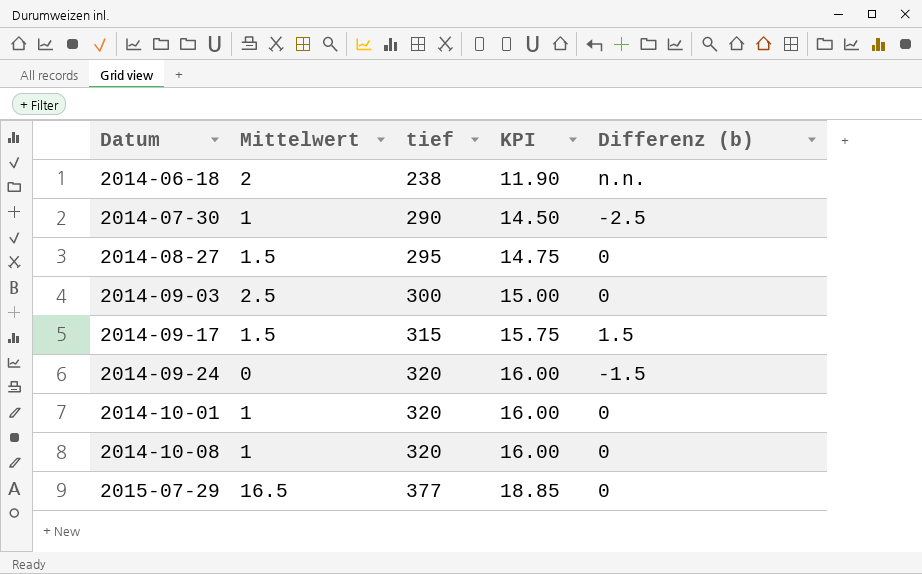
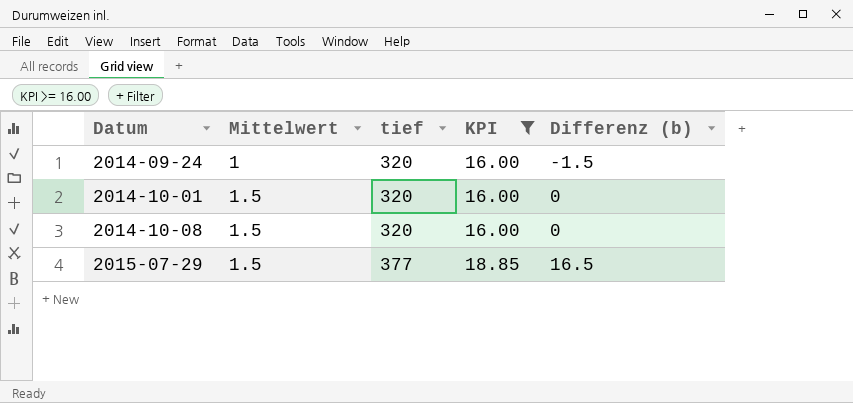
filter: none -> KPI >= 16.00
2014-09-24 | Mittelwert: 0 -> 1
2014-10-01 | Mittelwert: 1 -> 1.5
2014-10-08 | Mittelwert: 1 -> 1.5
2015-07-29 | Mittelwert: 16.5 -> 1.5
2015-07-29 | Differenz (b): 0 -> 16.5

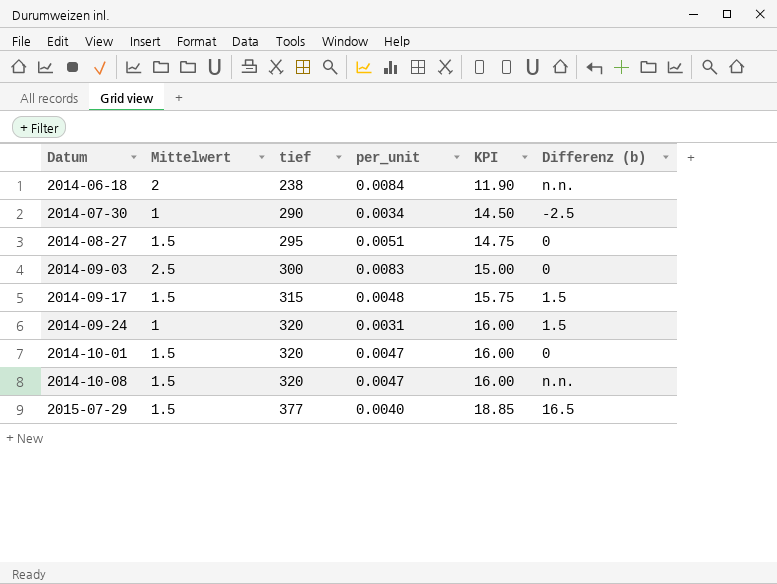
filter: KPI >= 16.00 -> none
column per_unit | formula: none -> [Mittelwert] / [tief]
2014-09-24 | Differenz (b): -1.5 -> 1.5
2014-10-08 | Differenz (b): 0 -> n.n.

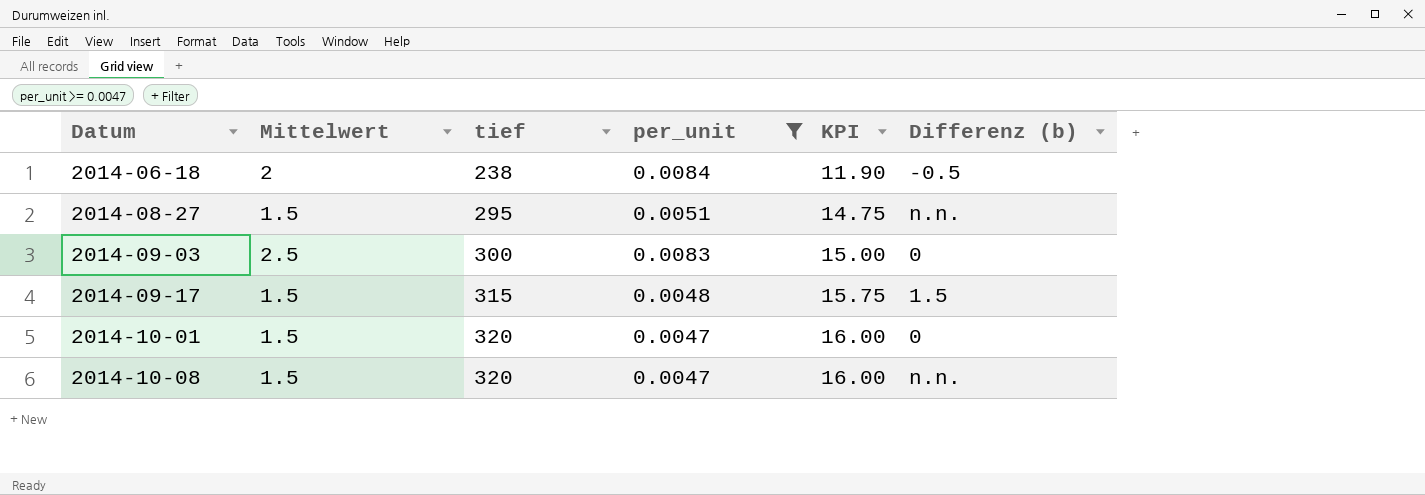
filter: none -> per_unit >= 0.0047
2014-06-18 | Differenz (b): n.n. -> -0.5
2014-08-27 | Differenz (b): 0 -> n.n.

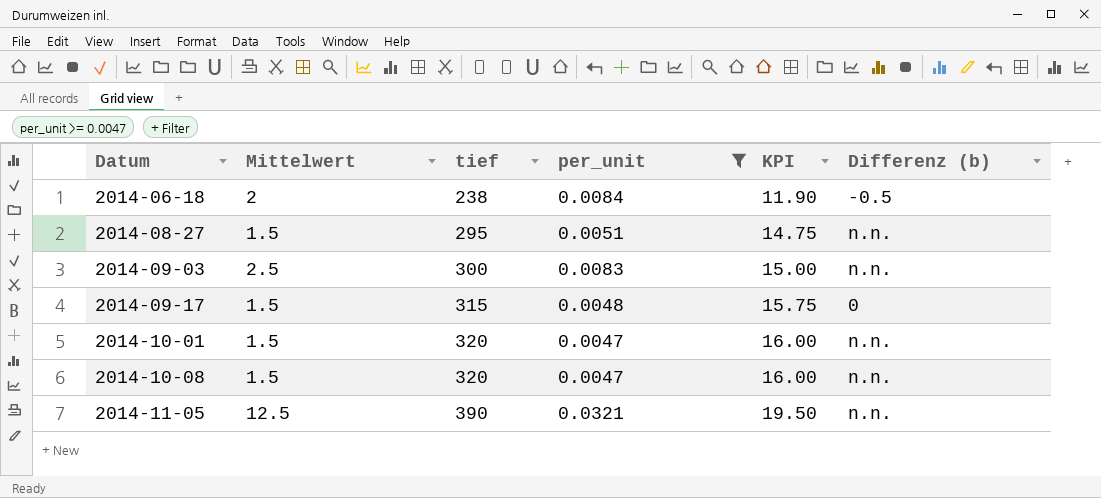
2014-09-03 | Differenz (b): 0 -> n.n.
2014-09-17 | Differenz (b): 1.5 -> 0
2014-10-01 | Differenz (b): 0 -> n.n.
row 2014-11-05: none -> 12.5 | 390 | 0.0321 | 19.50 | n.n.

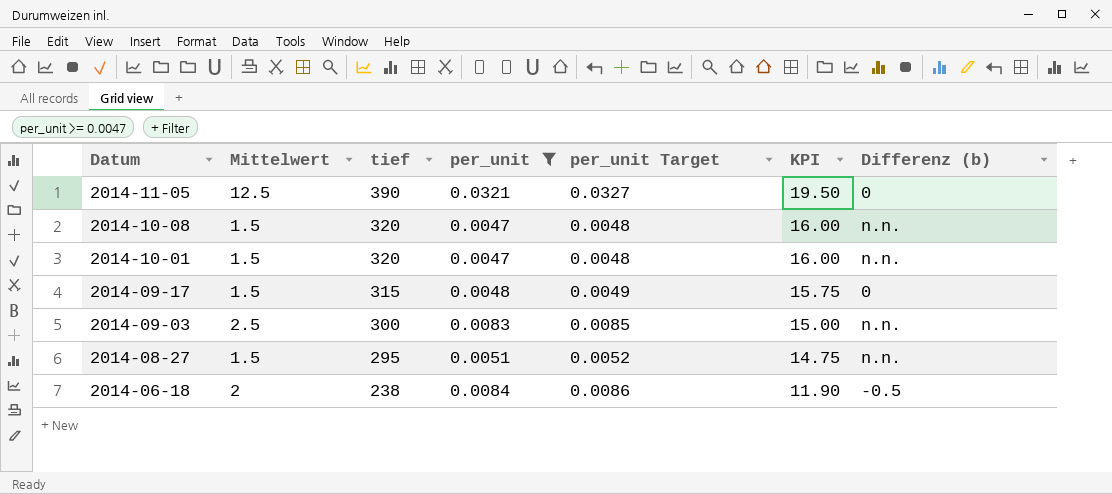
row order: Datum ascending -> Datum descending
column per_unit Target | formula: none -> [per_unit] * 1.02
2014-11-05 | Differenz (b): n.n. -> 0

